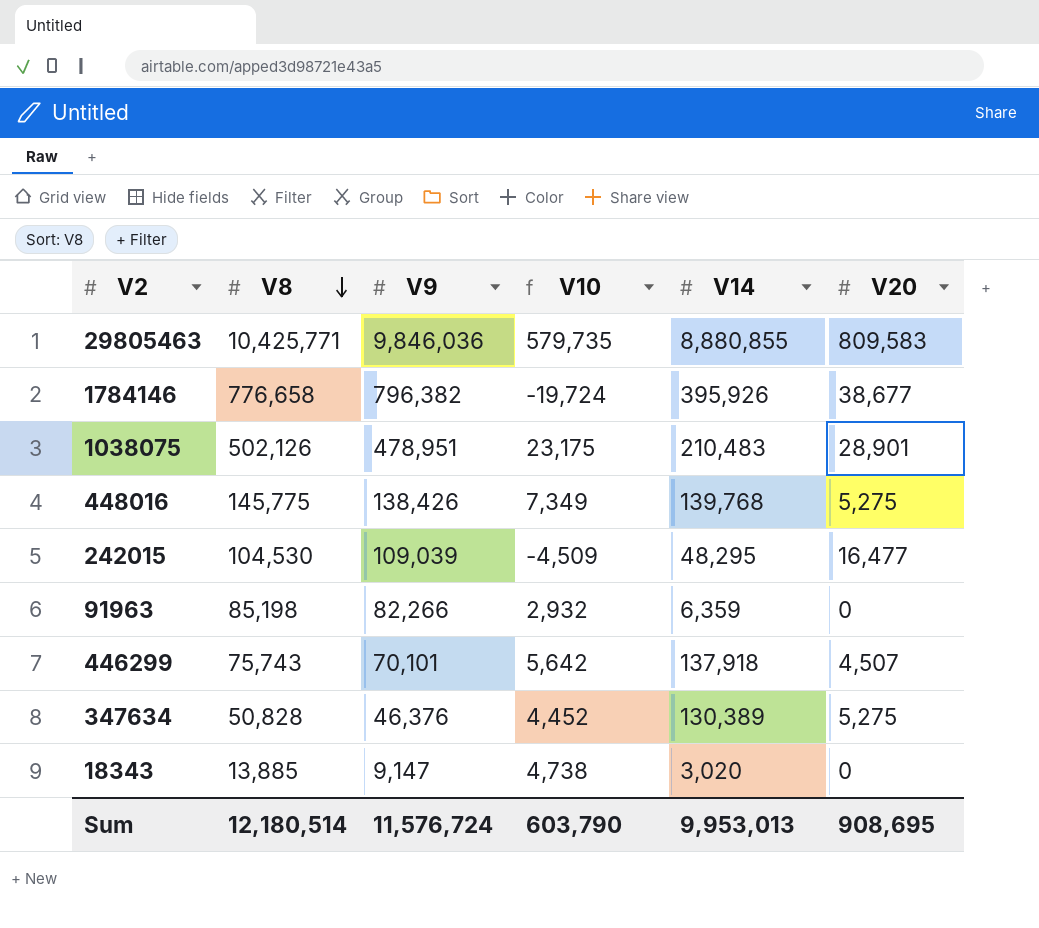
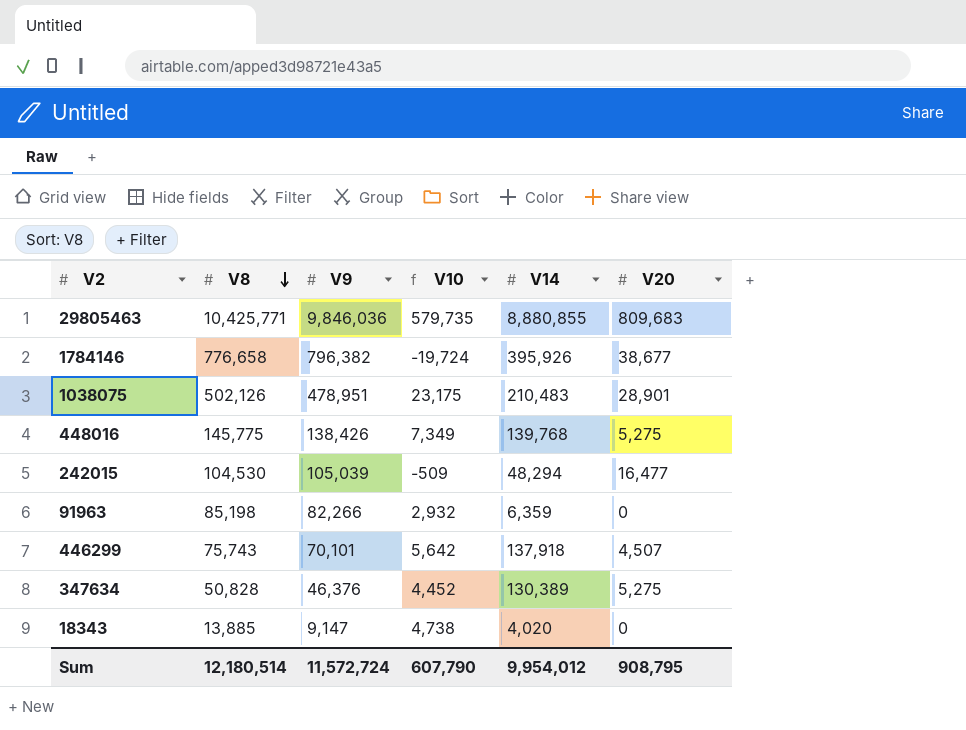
29805463 | V20: 809,583 -> 809,683
242015 | V9: 109,039 -> 105,039
242015 | V10: -4,509 -> -509
242015 | V14: 48,295 -> 48,294
18343 | V14: 3,020 -> 4,020
Sum | V9: 11,576,724 -> 11,572,724
Sum | V10: 603,790 -> 607,790
Sum | V14: 9,953,013 -> 9,954,012
Sum | V20: 908,695 -> 908,795

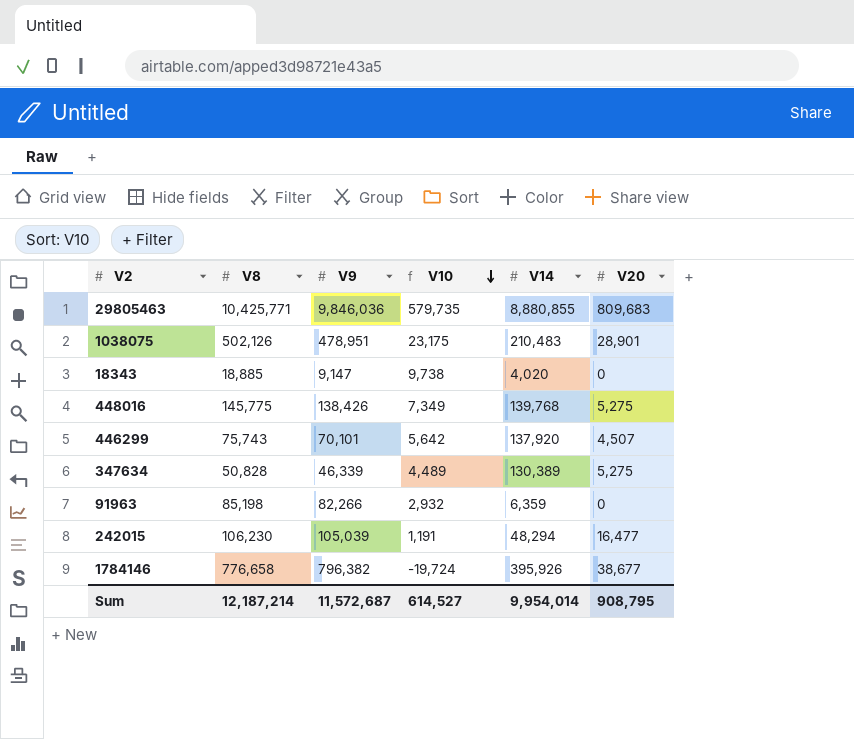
row order: V8 descending -> V10 descending
18343 | V8: 13,885 -> 18,885
18343 | V10: 4,738 -> 9,738
446299 | V14: 137,918 -> 137,920
347634 | V9: 46,376 -> 46,339
347634 | V10: 4,452 -> 4,489
242015 | V8: 104,530 -> 106,230
242015 | V10: -509 -> 1,191
Sum | V8: 12,180,514 -> 12,187,214
Sum | V9: 11,572,724 -> 11,572,687
Sum | V10: 607,790 -> 614,527
Sum | V14: 9,954,012 -> 9,954,014

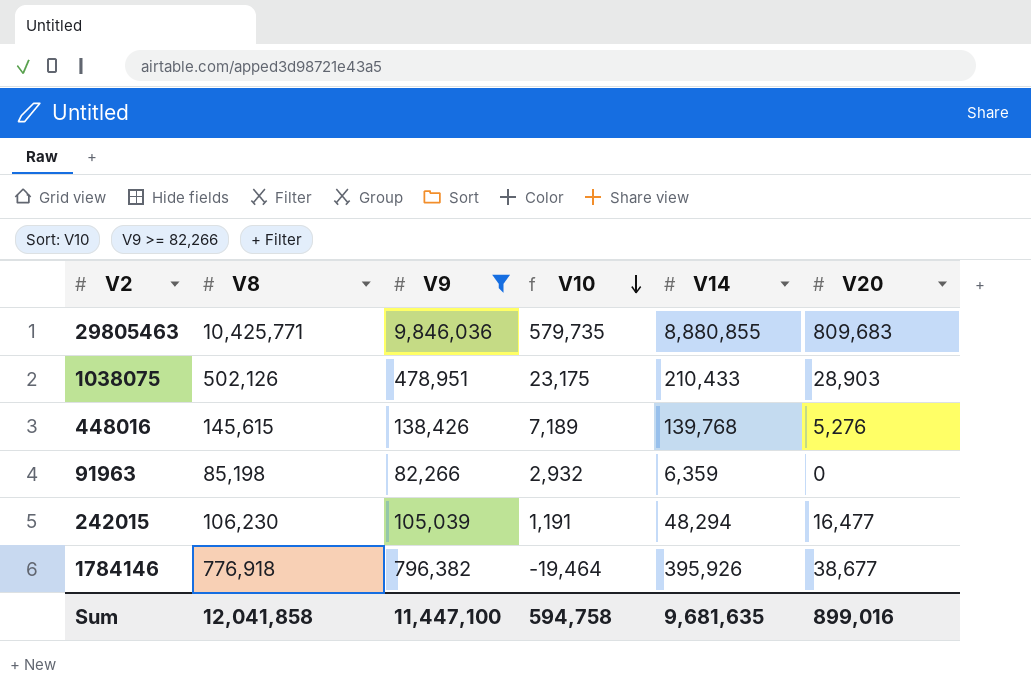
filter: none -> V9 >= 82,266
1038075 | V14: 210,483 -> 210,433
1038075 | V20: 28,901 -> 28,903
448016 | V8: 145,775 -> 145,615
448016 | V10: 7,349 -> 7,189
448016 | V20: 5,275 -> 5,276
1784146 | V8: 776,658 -> 776,918
1784146 | V10: -19,724 -> -19,464
Sum | V8: 12,187,214 -> 12,041,858
Sum | V9: 11,572,687 -> 11,447,100
Sum | V10: 614,527 -> 594,758
Sum | V14: 9,954,014 -> 9,681,635
Sum | V20: 908,795 -> 899,016

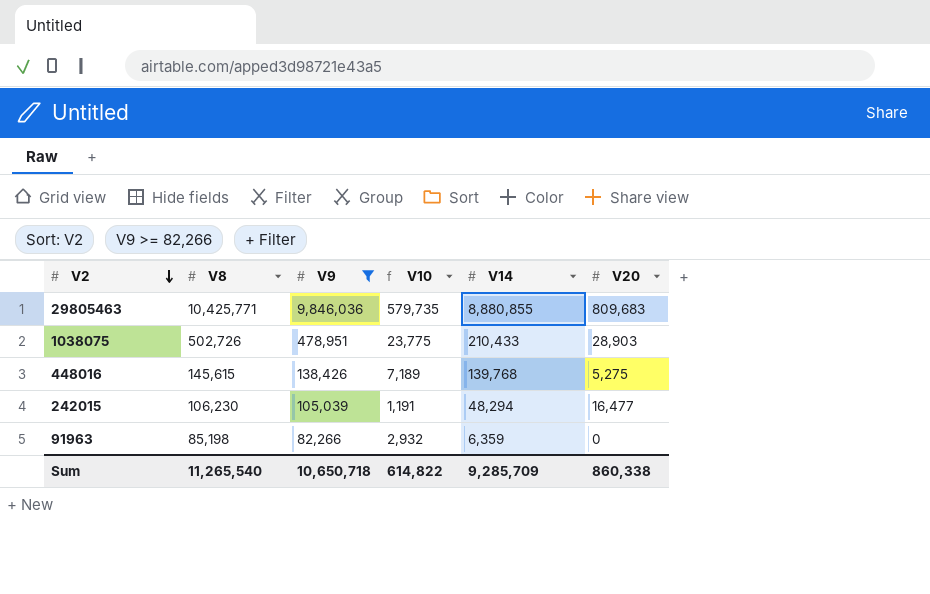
row order: V10 descending -> V2 descending
row 1784146: 776,918 | 796,382 | -19,464 | 395,926 | 38,677 -> none
1038075 | V8: 502,126 -> 502,726
1038075 | V10: 23,175 -> 23,775
448016 | V20: 5,276 -> 5,275
Sum | V8: 12,041,858 -> 11,265,540
Sum | V9: 11,447,100 -> 10,650,718
Sum | V10: 594,758 -> 614,822
Sum | V14: 9,681,635 -> 9,285,709
Sum | V20: 899,016 -> 860,338

